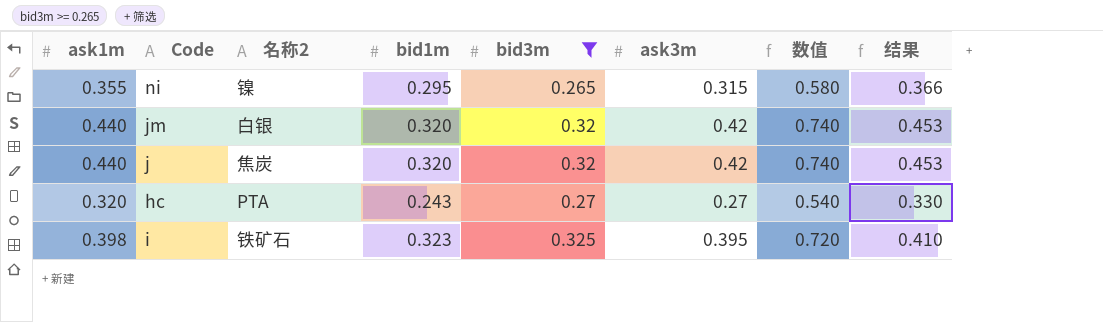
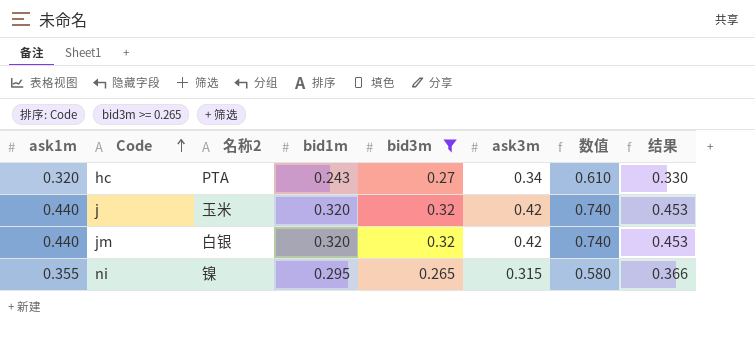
row order: none -> Code ascending
row i: 0.398 | 铁矿石 | 0.323 | 0.325 | 0.395 | 0.720 | 0.410 -> none
hc | ask3m: 0.27 -> 0.34
hc | 数值: 0.540 -> 0.610
j | 名称2: 焦炭 -> 玉米

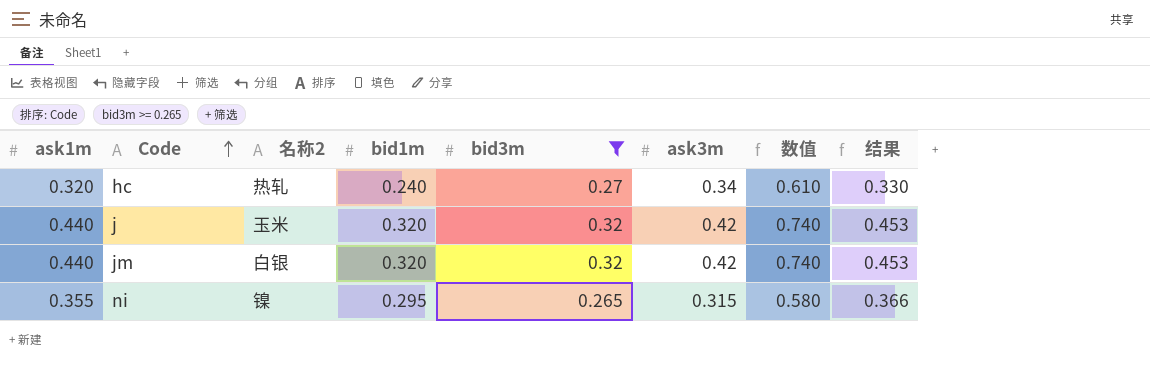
hc | 名称2: PTA -> 热轧
hc | bid1m: 0.243 -> 0.240

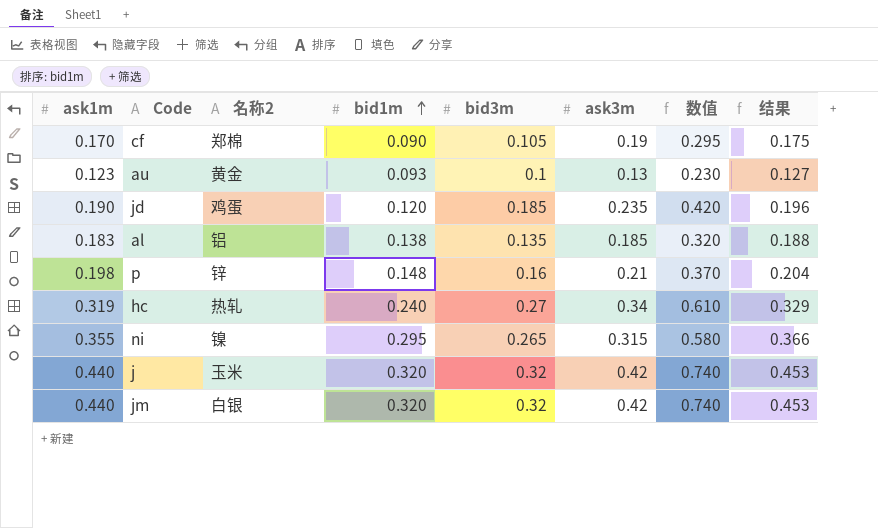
filter: bid3m >= 0.265 -> none
row order: Code ascending -> bid1m ascending
hc | ask1m: 0.320 -> 0.319
hc | 结果: 0.330 -> 0.329

